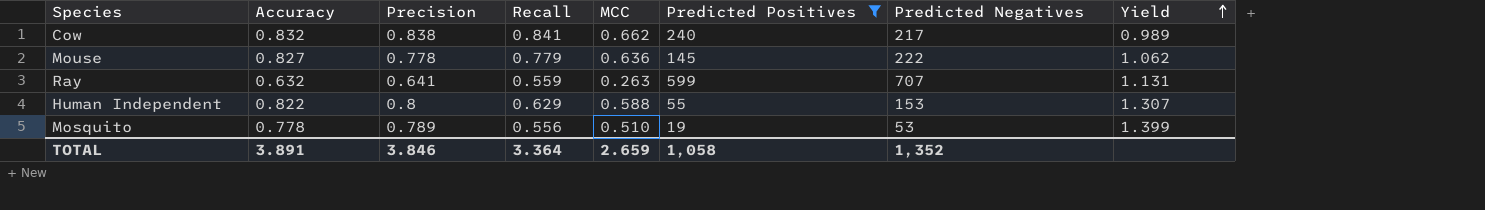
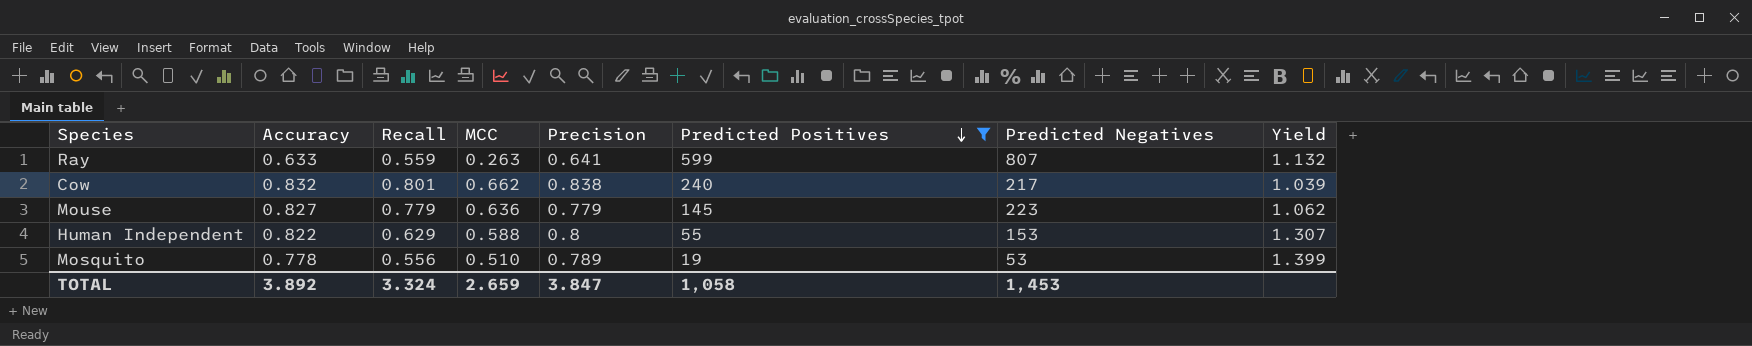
row order: Yield ascending -> Predicted Positives descending
column Precision | position: 3 -> 5
Ray | Accuracy: 0.632 -> 0.633
Ray | Predicted Negatives: 707 -> 807
Ray | Yield: 1.131 -> 1.132
Cow | Recall: 0.841 -> 0.801
Cow | Yield: 0.989 -> 1.039
Mouse | Precision: 0.778 -> 0.779
Mouse | Predicted Negatives: 222 -> 223
TOTAL | Accuracy: 3.891 -> 3.892
TOTAL | Recall: 3.364 -> 3.324
TOTAL | Precision: 3.846 -> 3.847
TOTAL | Predicted Negatives: 1,352 -> 1,453

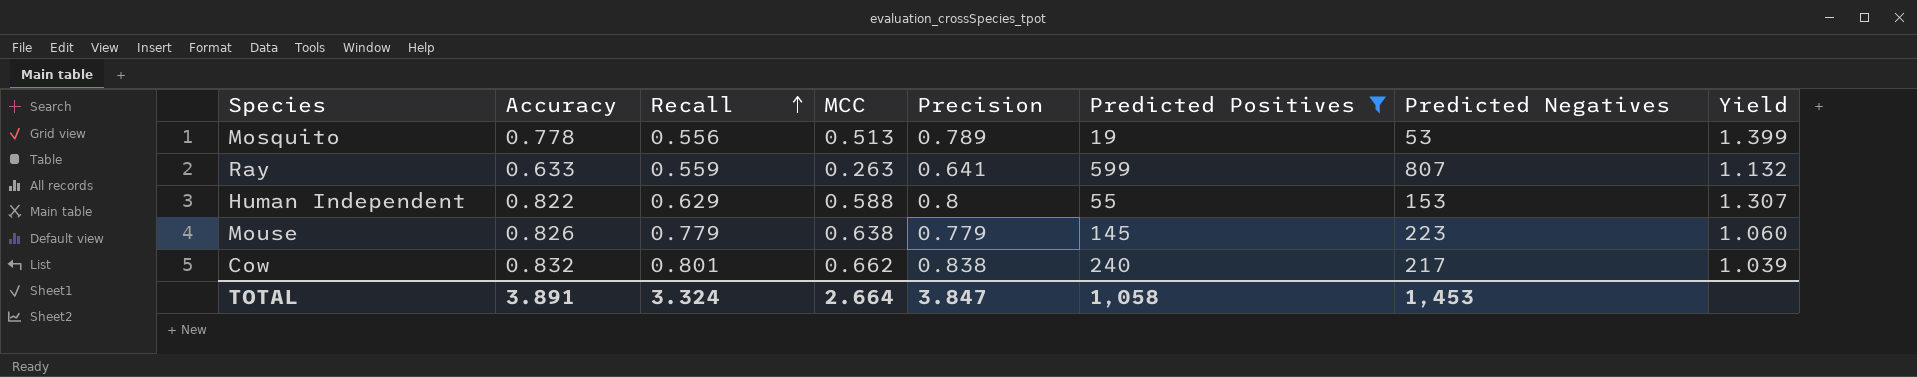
row order: Predicted Positives descending -> Recall ascending
Mosquito | MCC: 0.510 -> 0.513
Mouse | Accuracy: 0.827 -> 0.826
Mouse | MCC: 0.636 -> 0.638
Mouse | Yield: 1.062 -> 1.060
TOTAL | Accuracy: 3.892 -> 3.891
TOTAL | MCC: 2.659 -> 2.664

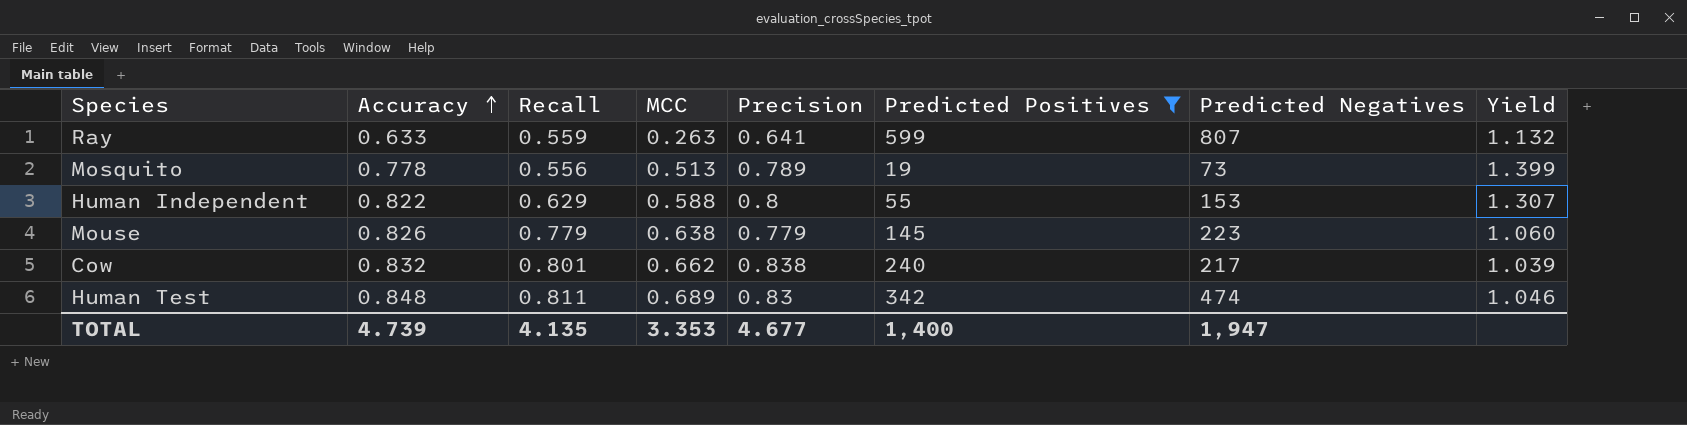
row order: Recall ascending -> Accuracy ascending
Mosquito | Predicted Negatives: 53 -> 73
row Human Test: none -> 0.848 | 0.811 | 0.689 | 0.83 | 342 | 474 | 1.046
TOTAL | Accuracy: 3.891 -> 4.739
TOTAL | Recall: 3.324 -> 4.135
TOTAL | MCC: 2.664 -> 3.353
TOTAL | Precision: 3.847 -> 4.677
TOTAL | Predicted Positives: 1,058 -> 1,400
TOTAL | Predicted Negatives: 1,453 -> 1,947

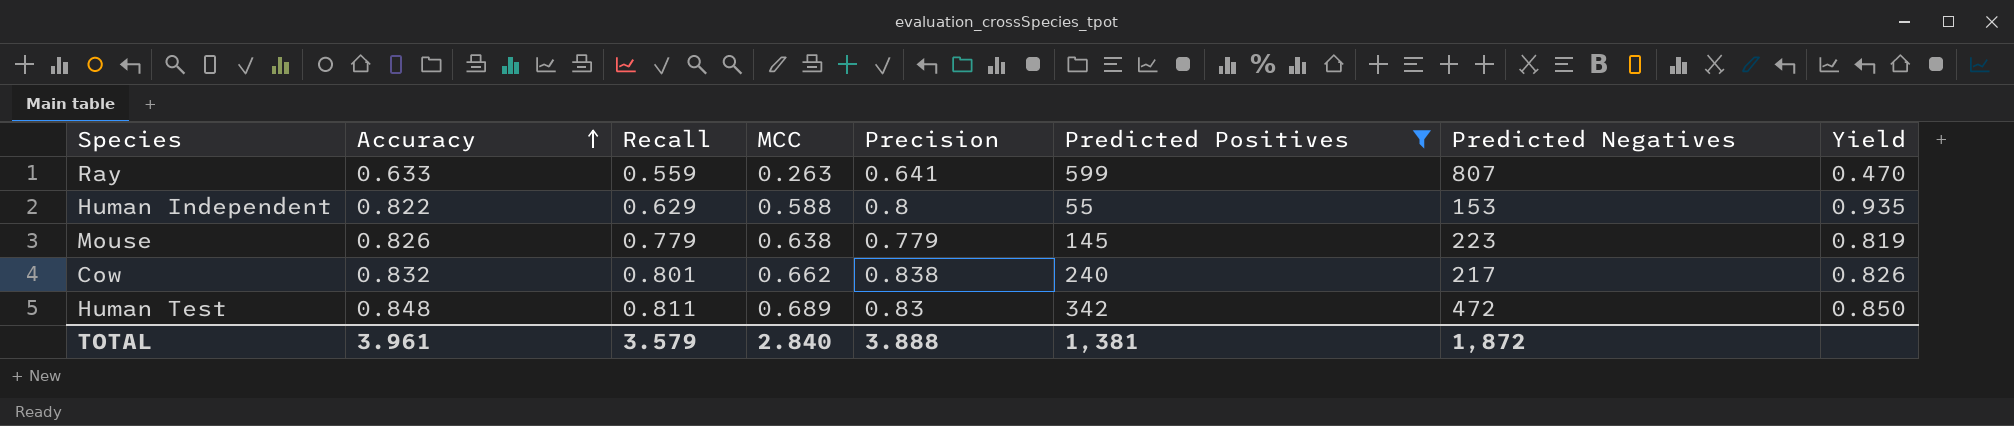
column Yield | formula: [Accuracy] / [Recall] -> [MCC] / [Recall]
row Mosquito: 0.778 | 0.556 | 0.513 | 0.789 | 19 | 73 | 1.399 -> none
Human Test | Predicted Negatives: 474 -> 472
TOTAL | Accuracy: 4.739 -> 3.961
TOTAL | Recall: 4.135 -> 3.579
TOTAL | MCC: 3.353 -> 2.840
TOTAL | Precision: 4.677 -> 3.888
TOTAL | Predicted Positives: 1,400 -> 1,381
TOTAL | Predicted Negatives: 1,947 -> 1,872

